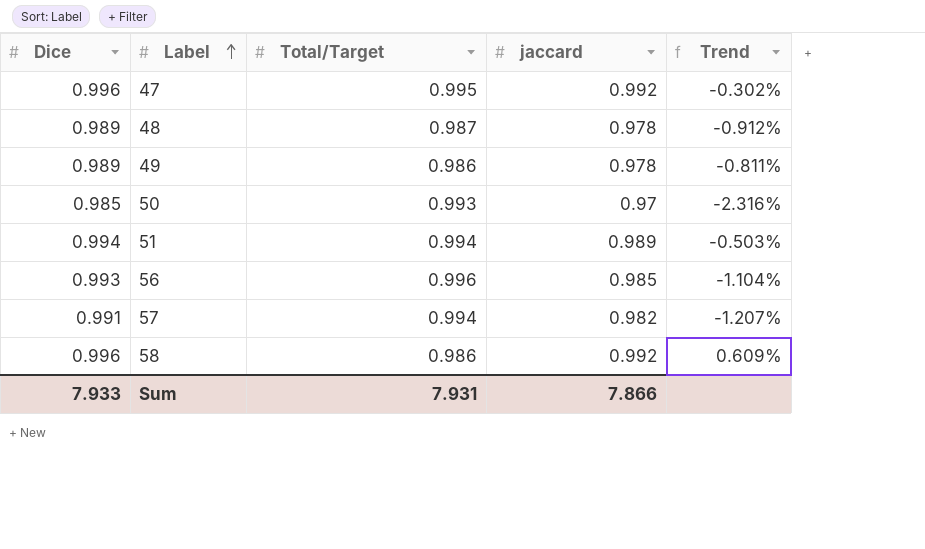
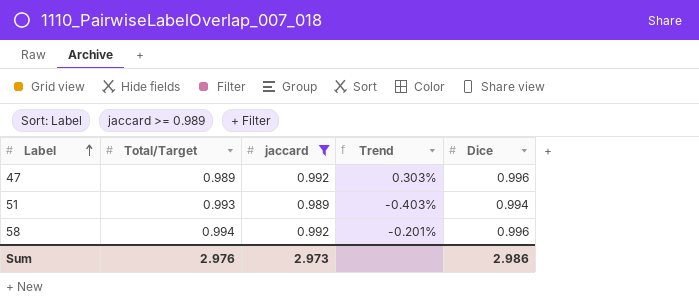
filter: none -> jaccard >= 0.989
column Dice | position: 1 -> 5
47 | Total/Target: 0.995 -> 0.989
47 | Trend: -0.302% -> 0.303%
51 | Total/Target: 0.994 -> 0.993
51 | Trend: -0.503% -> -0.403%
58 | Total/Target: 0.986 -> 0.994
58 | Trend: 0.609% -> -0.201%
Sum | Total/Target: 7.931 -> 2.976
Sum | jaccard: 7.866 -> 2.973
Sum | Dice: 7.933 -> 2.986

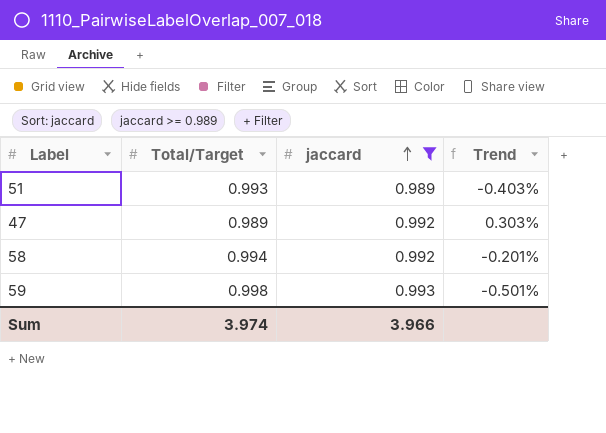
row order: Label ascending -> jaccard ascending
column Dice | position: 5 -> none
row 59: none -> 0.998 | 0.993 | -0.501%
Sum | Total/Target: 2.976 -> 3.974
Sum | jaccard: 2.973 -> 3.966

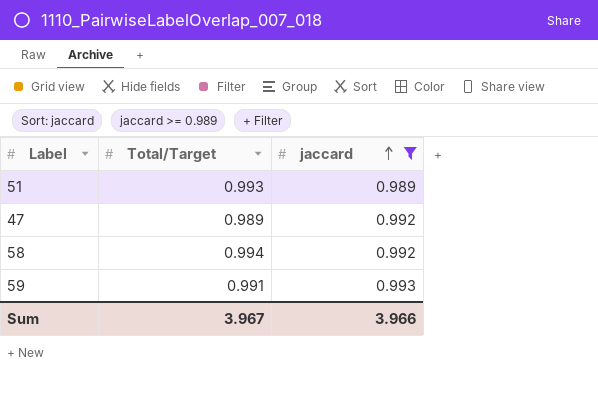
column Trend | formula: ([jaccard] - [Total/Target]) / [Total/Target] -> none
59 | Total/Target: 0.998 -> 0.991
Sum | Total/Target: 3.974 -> 3.967

